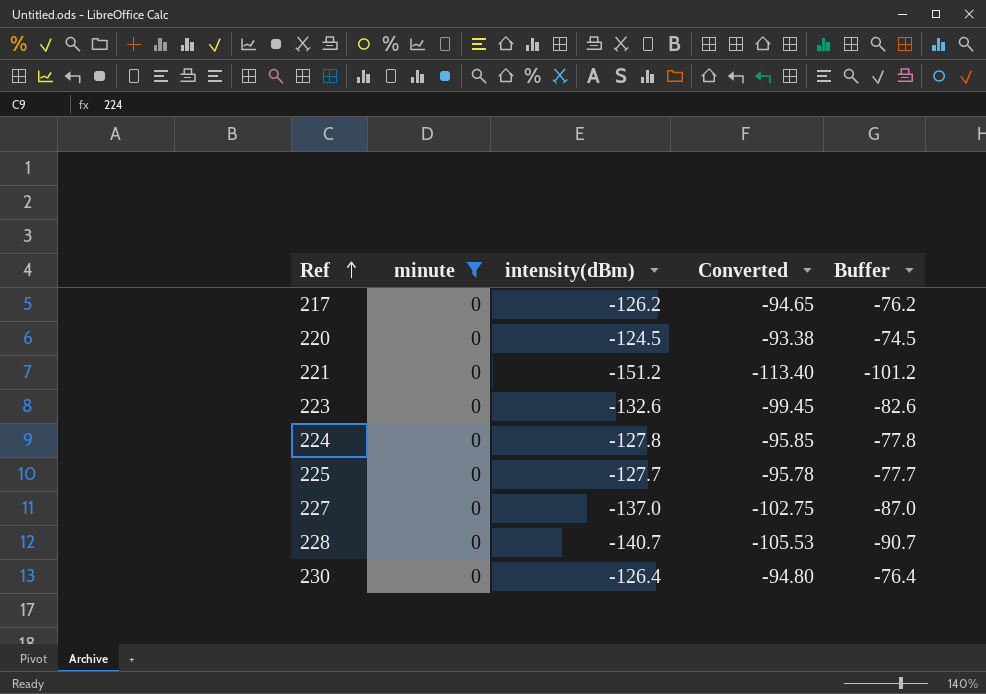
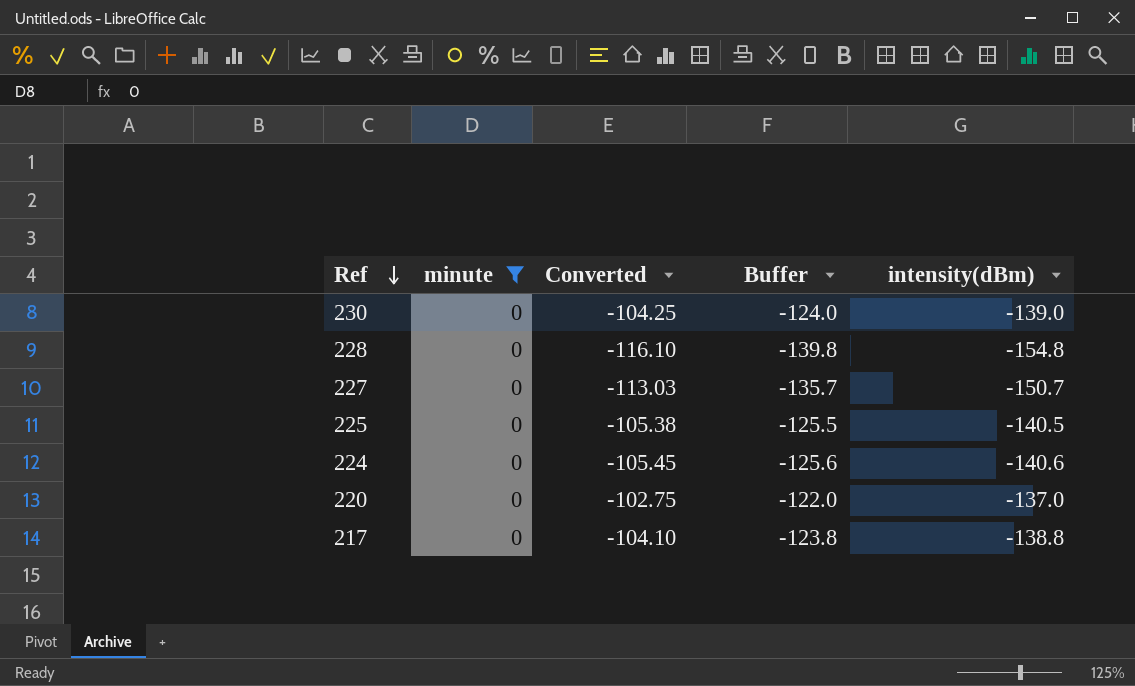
row order: Ref ascending -> Ref descending
column Buffer | formula: [intensity(dBm)] + 50 -> [intensity(dBm)] + 15
column intensity(dBm) | position: 3 -> 5
row 221: 0 | -151.2 | -113.40 | -101.2 -> none
row 223: 0 | -132.6 | -99.45 | -82.6 -> none
230 | Converted: -94.80 -> -104.25
230 | intensity(dBm): -126.4 -> -139.0
228 | Converted: -105.53 -> -116.10
228 | intensity(dBm): -140.7 -> -154.8
227 | Converted: -102.75 -> -113.03
227 | intensity(dBm): -137.0 -> -150.7
225 | Converted: -95.78 -> -105.38
225 | intensity(dBm): -127.7 -> -140.5
224 | Converted: -95.85 -> -105.45
224 | intensity(dBm): -127.8 -> -140.6
220 | Converted: -93.38 -> -102.75
220 | intensity(dBm): -124.5 -> -137.0
217 | Converted: -94.65 -> -104.10
217 | intensity(dBm): -126.2 -> -138.8

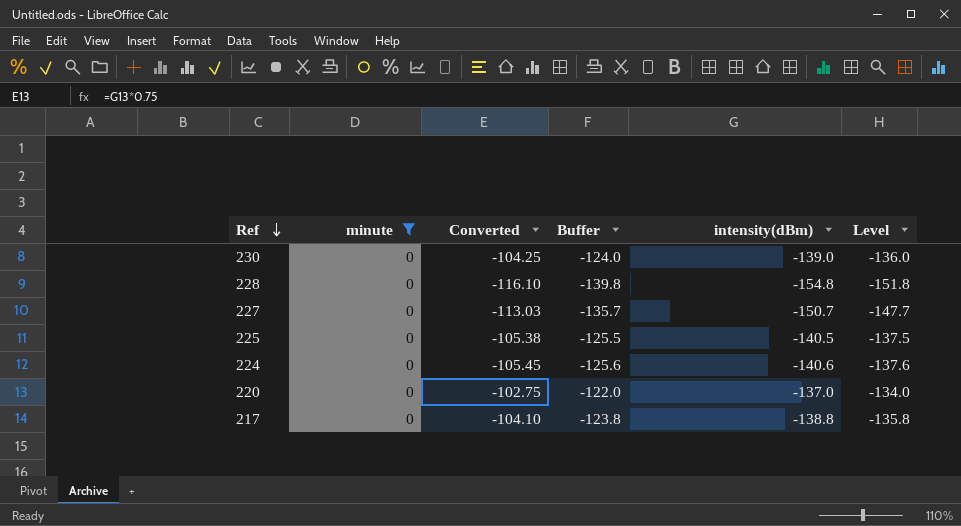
column Level | formula: none -> [intensity(dBm)] + 3

